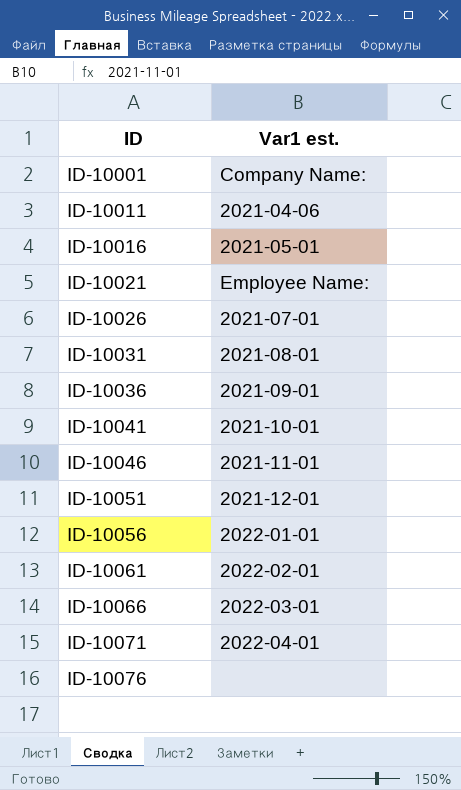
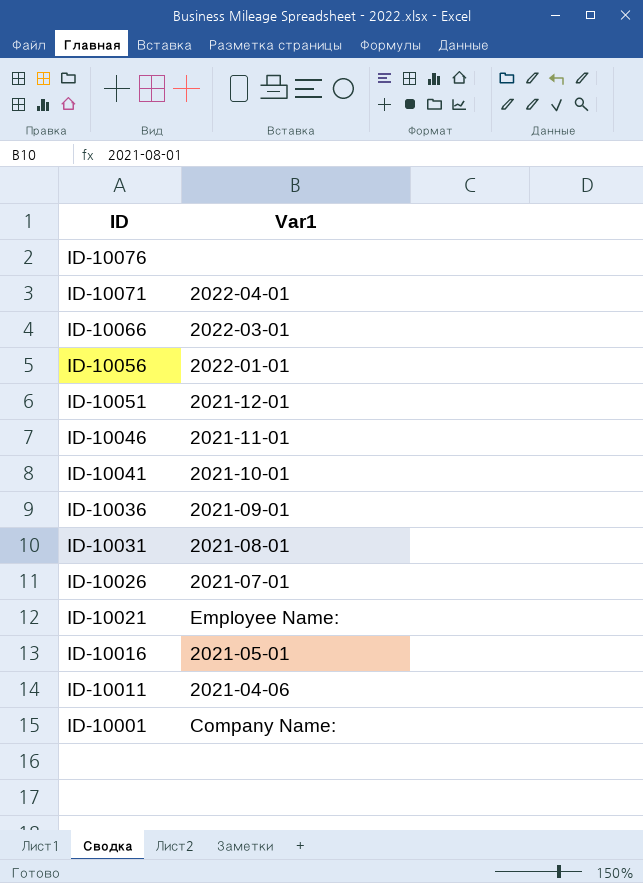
row order: ID ascending -> ID descending
column name: Var1 est. -> Var1
row ID-10061: 2022-02-01 -> none

